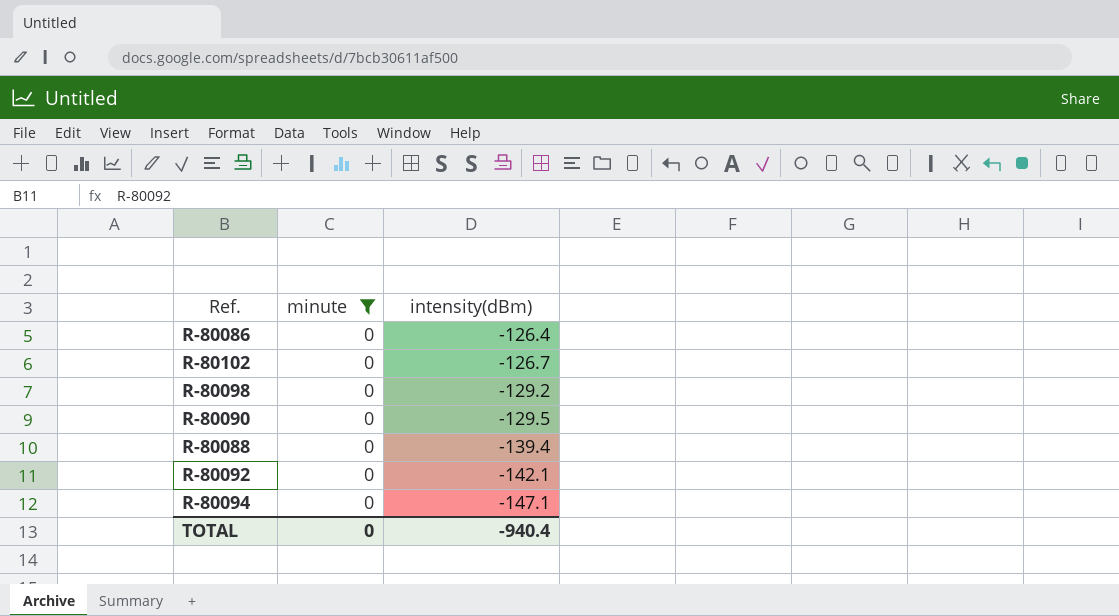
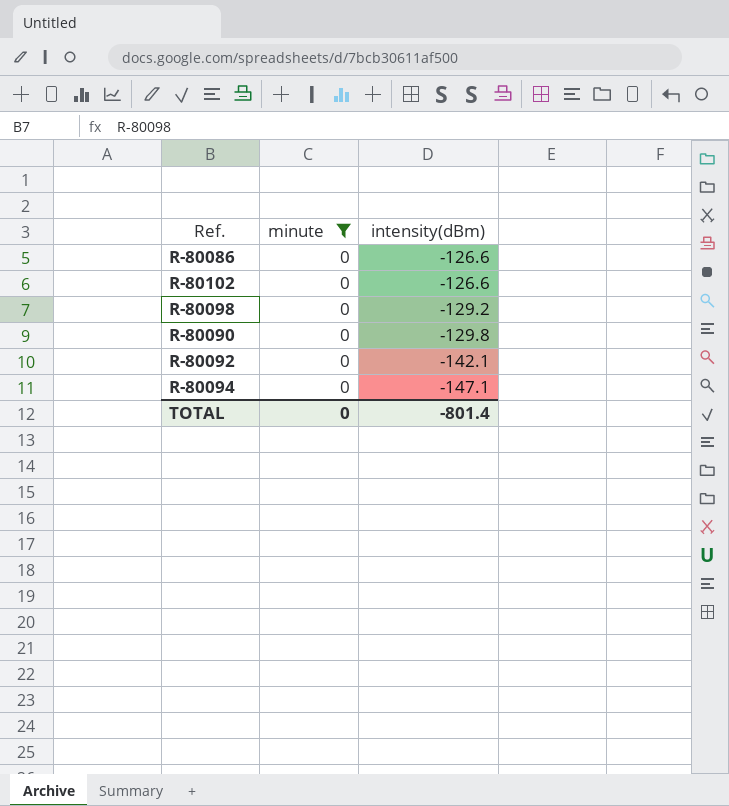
row R-80088: 0 | -139.4 -> none
R-80086 | intensity(dBm): -126.4 -> -126.6
R-80102 | intensity(dBm): -126.7 -> -126.6
R-80090 | intensity(dBm): -129.5 -> -129.8
TOTAL | intensity(dBm): -940.4 -> -801.4

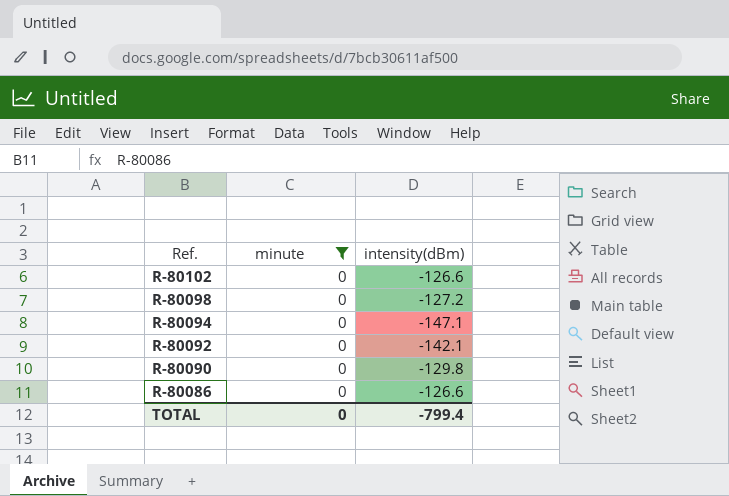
row order: intensity(dBm) descending -> Ref. descending
R-80098 | intensity(dBm): -129.2 -> -127.2
TOTAL | intensity(dBm): -801.4 -> -799.4

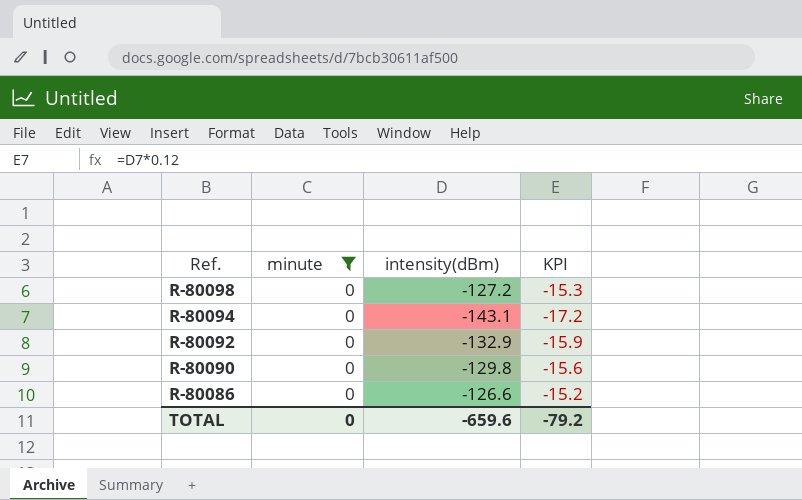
column KPI | formula: none -> [intensity(dBm)] * 0.12
row R-80102: 0 | -126.6 -> none
R-80094 | intensity(dBm): -147.1 -> -143.1
R-80092 | intensity(dBm): -142.1 -> -132.9
TOTAL | intensity(dBm): -799.4 -> -659.6

